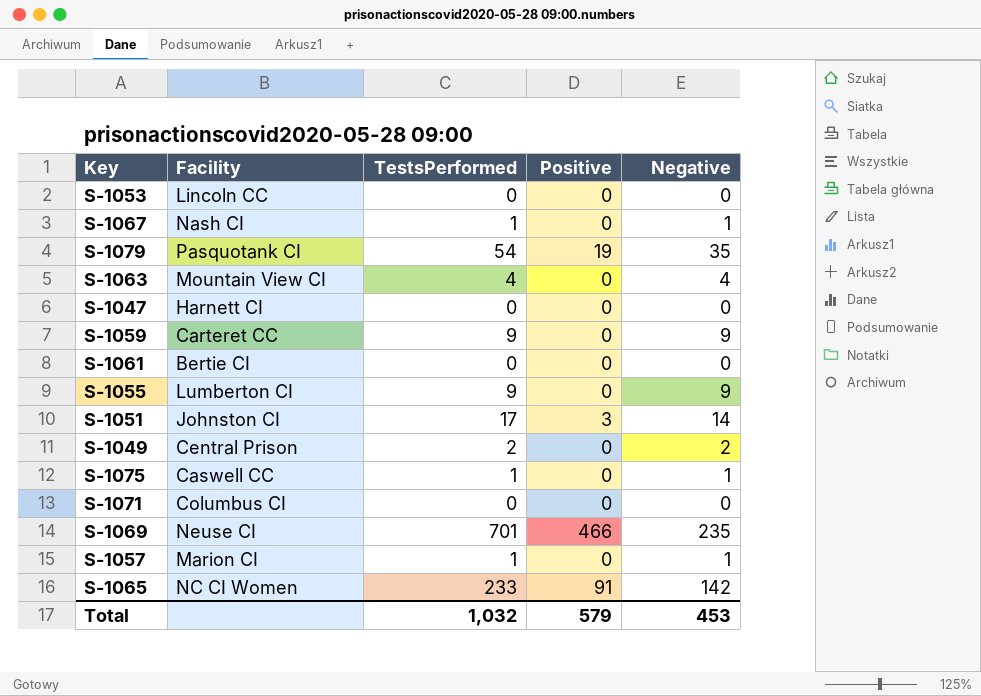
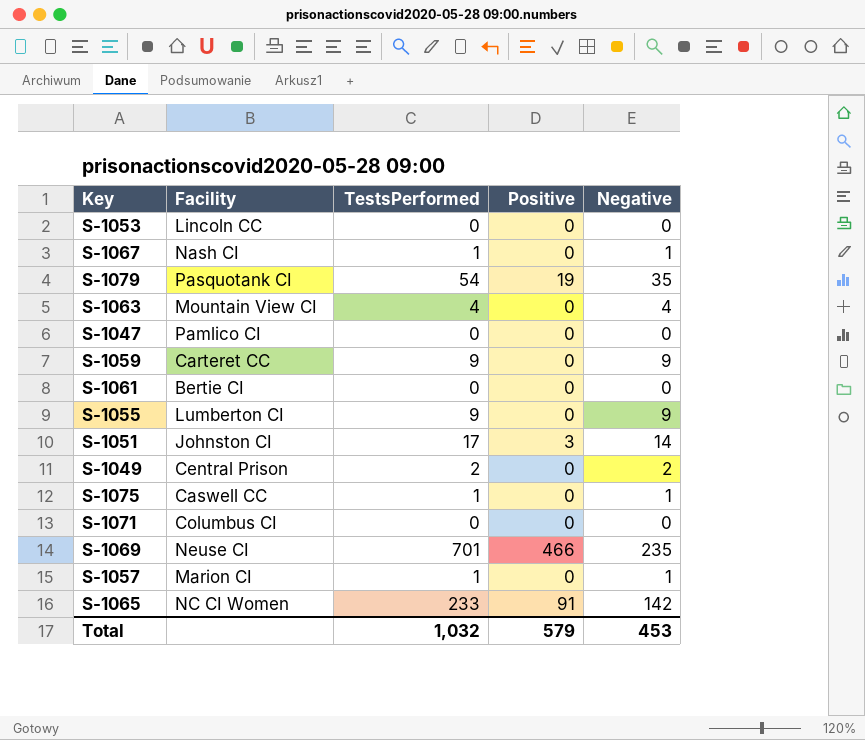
S-1047 | Facility: Harnett CI -> Pamlico CI

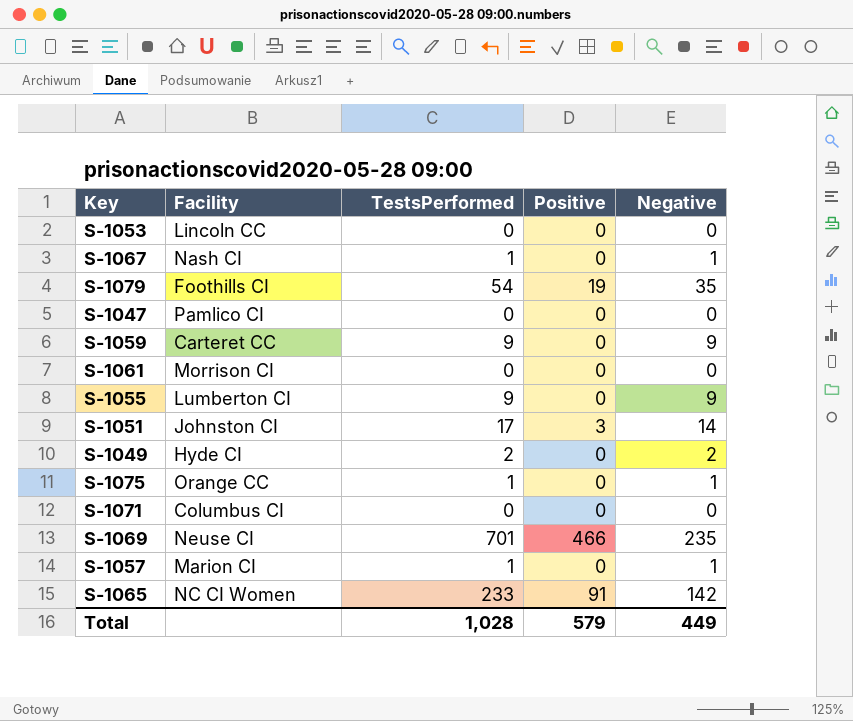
row S-1063: Mountain View CI | 4 | 0 | 4 -> none
S-1079 | Facility: Pasquotank CI -> Foothills CI
S-1061 | Facility: Bertie CI -> Morrison CI
S-1049 | Facility: Central Prison -> Hyde CI
S-1075 | Facility: Caswell CC -> Orange CC
Total | TestsPerformed: 1,032 -> 1,028
Total | Negative: 453 -> 449

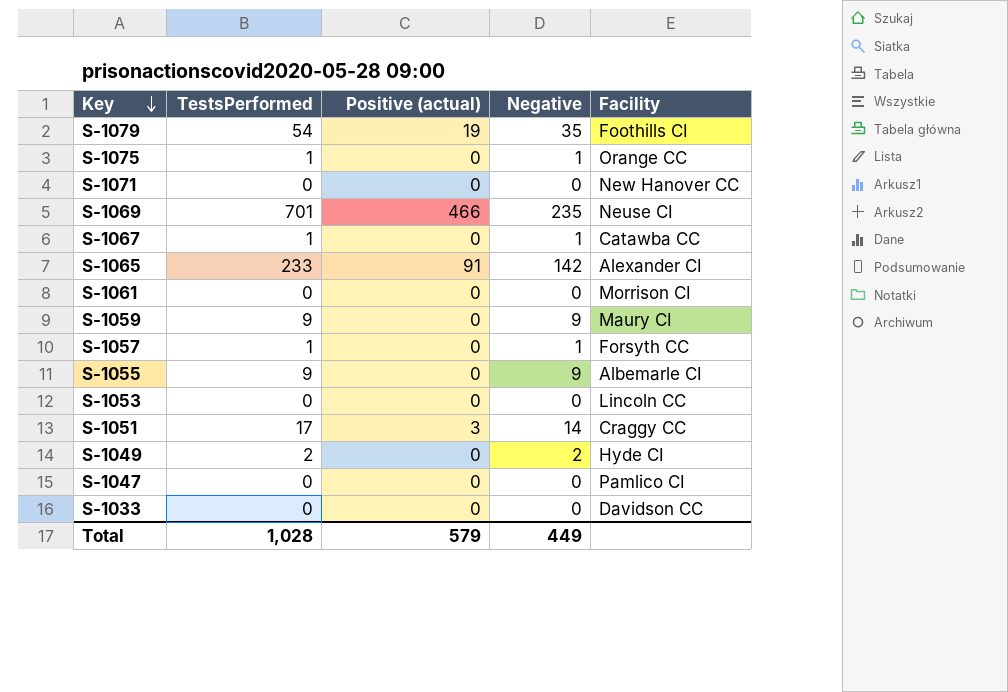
row order: none -> Key descending
column name: Positive -> Positive (actual)
column Facility | position: 2 -> 5
S-1071 | Facility: Columbus CI -> New Hanover CC
S-1067 | Facility: Nash CI -> Catawba CC
S-1065 | Facility: NC CI Women -> Alexander CI
S-1059 | Facility: Carteret CC -> Maury CI
S-1057 | Facility: Marion CI -> Forsyth CC
S-1055 | Facility: Lumberton CI -> Albemarle CI
S-1051 | Facility: Johnston CI -> Craggy CC
row S-1033: none -> 0 | 0 | 0 | Davidson CC

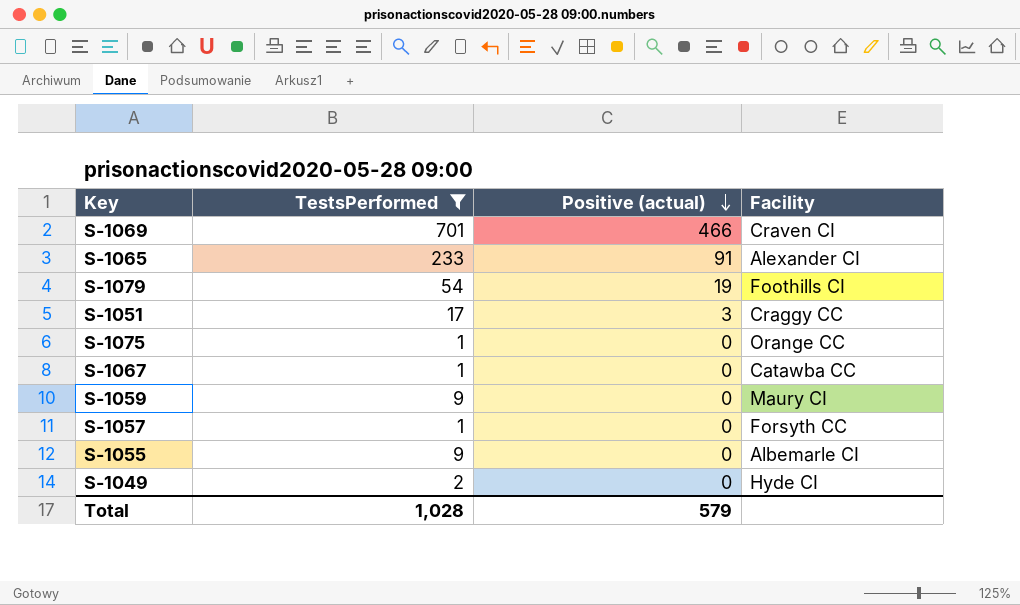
filter: none -> TestsPerformed != 0
row order: Key descending -> Positive (actual) descending
column Negative | formula: [TestsPerformed] - [Positive (actual)] -> none
S-1069 | Facility: Neuse CI -> Craven CI

